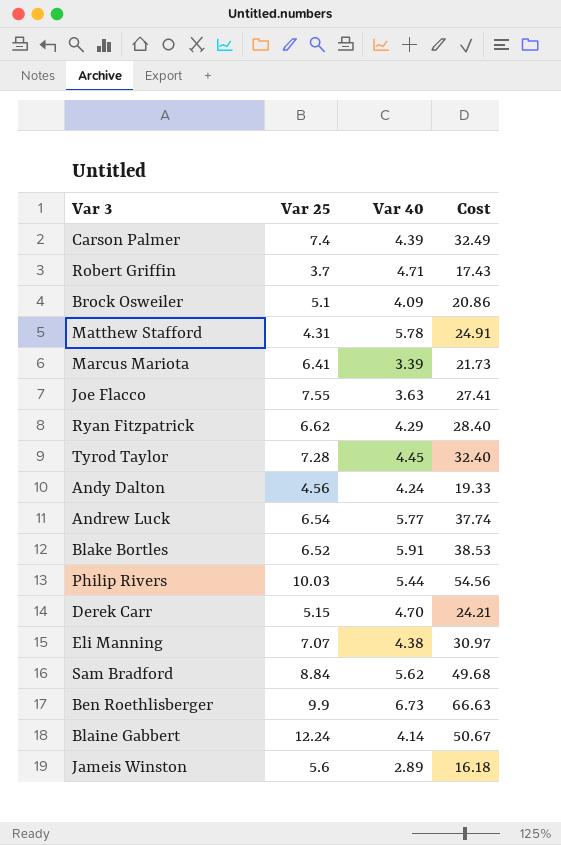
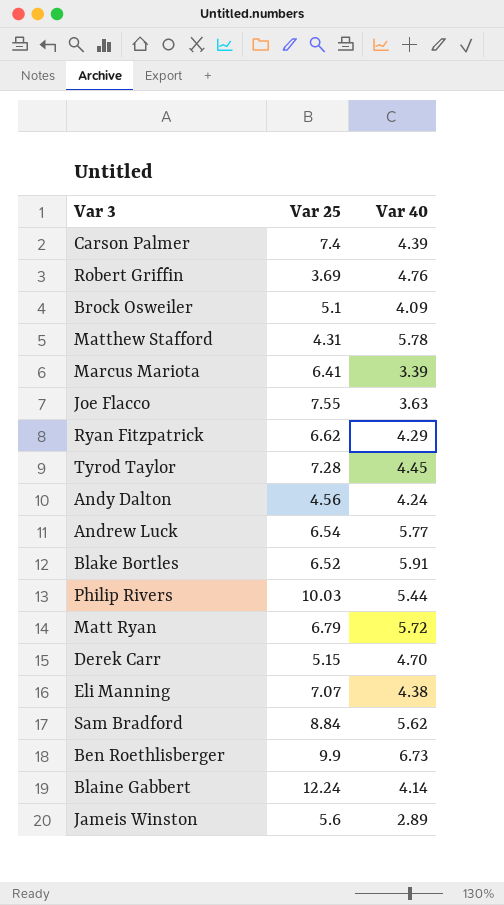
column Cost | formula: [Var 25] * [Var 40] -> none
Robert Griffin | Var 25: 3.7 -> 3.69
Robert Griffin | Var 40: 4.71 -> 4.76
row Matt Ryan: none -> 6.79 | 5.72

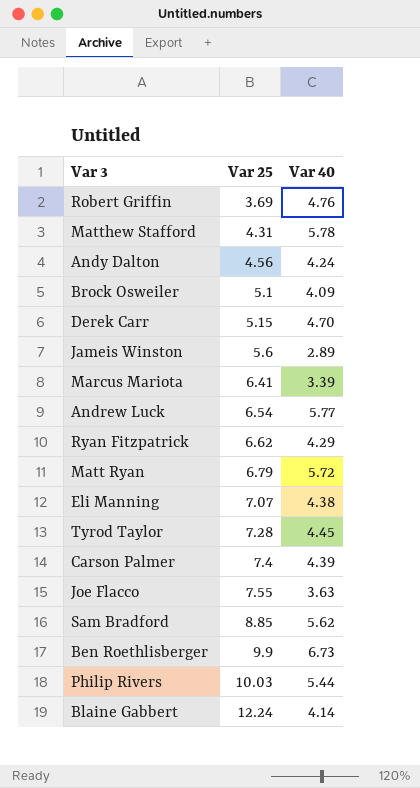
row order: none -> Var 25 ascending
row Blake Bortles: 6.52 | 5.91 -> none
Sam Bradford | Var 25: 8.84 -> 8.85

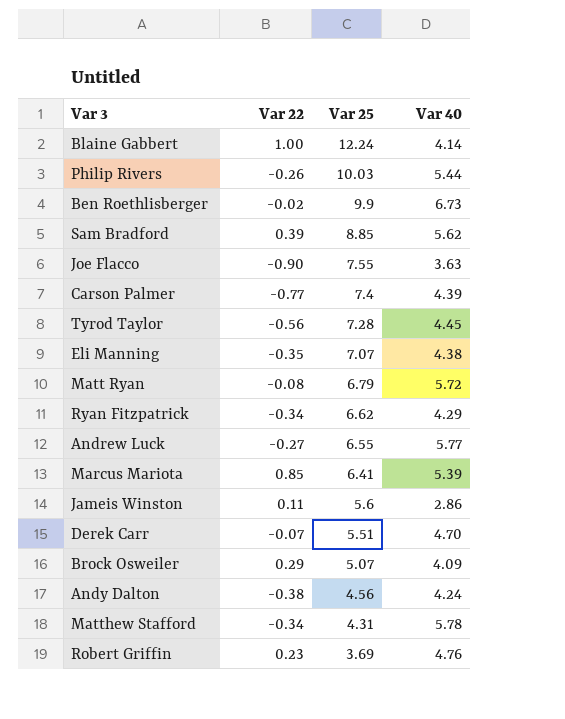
row order: Var 25 ascending -> Var 25 descending
column Var 22 | position: none -> 2
Andrew Luck | Var 25: 6.54 -> 6.55
Marcus Mariota | Var 40: 3.39 -> 5.39
Jameis Winston | Var 40: 2.89 -> 2.86
Derek Carr | Var 25: 5.15 -> 5.51
Brock Osweiler | Var 25: 5.1 -> 5.07

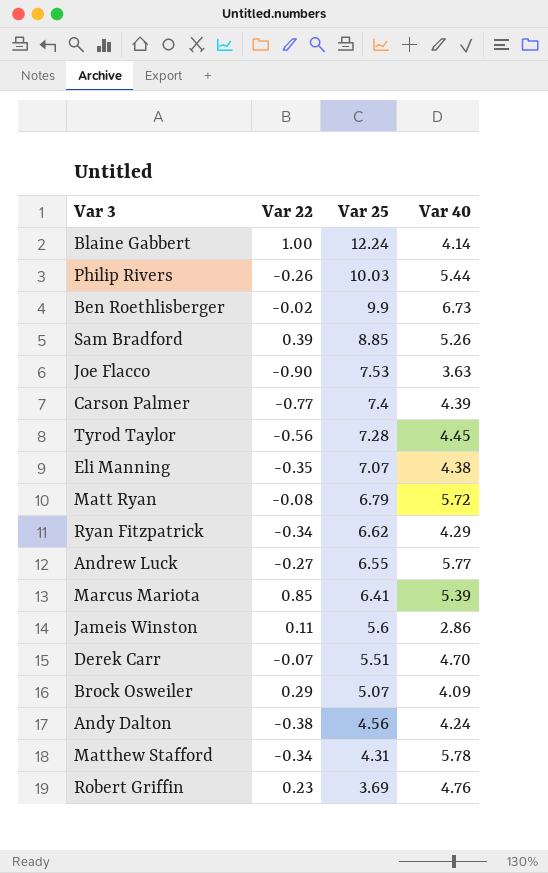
Sam Bradford | Var 40: 5.62 -> 5.26
Joe Flacco | Var 25: 7.55 -> 7.53

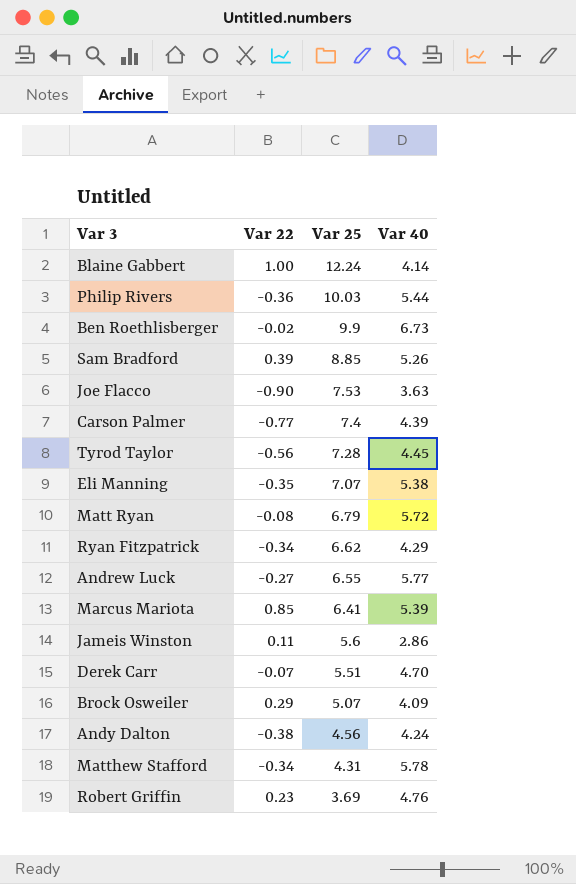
Philip Rivers | Var 22: -0.26 -> -0.36
Eli Manning | Var 40: 4.38 -> 5.38

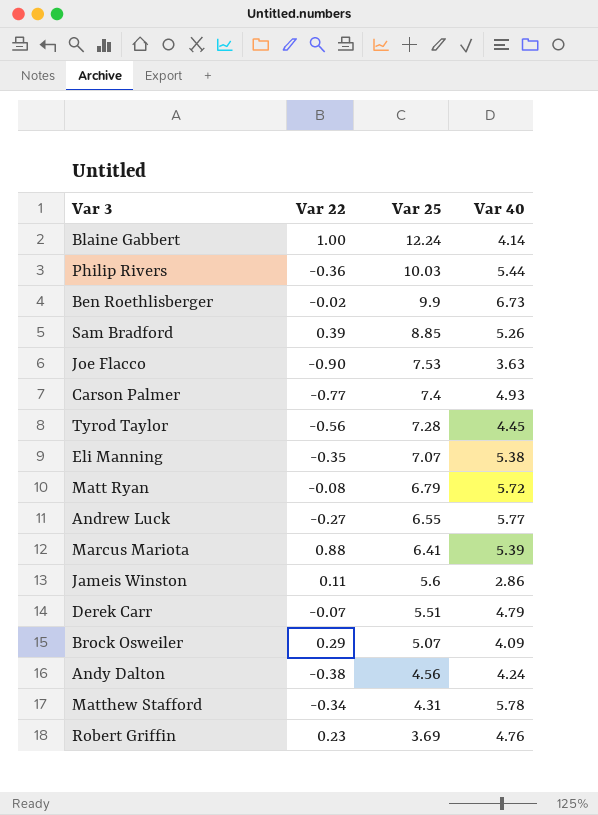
row Ryan Fitzpatrick: -0.34 | 6.62 | 4.29 -> none
Carson Palmer | Var 40: 4.39 -> 4.93
Marcus Mariota | Var 22: 0.85 -> 0.88
Derek Carr | Var 40: 4.70 -> 4.79

